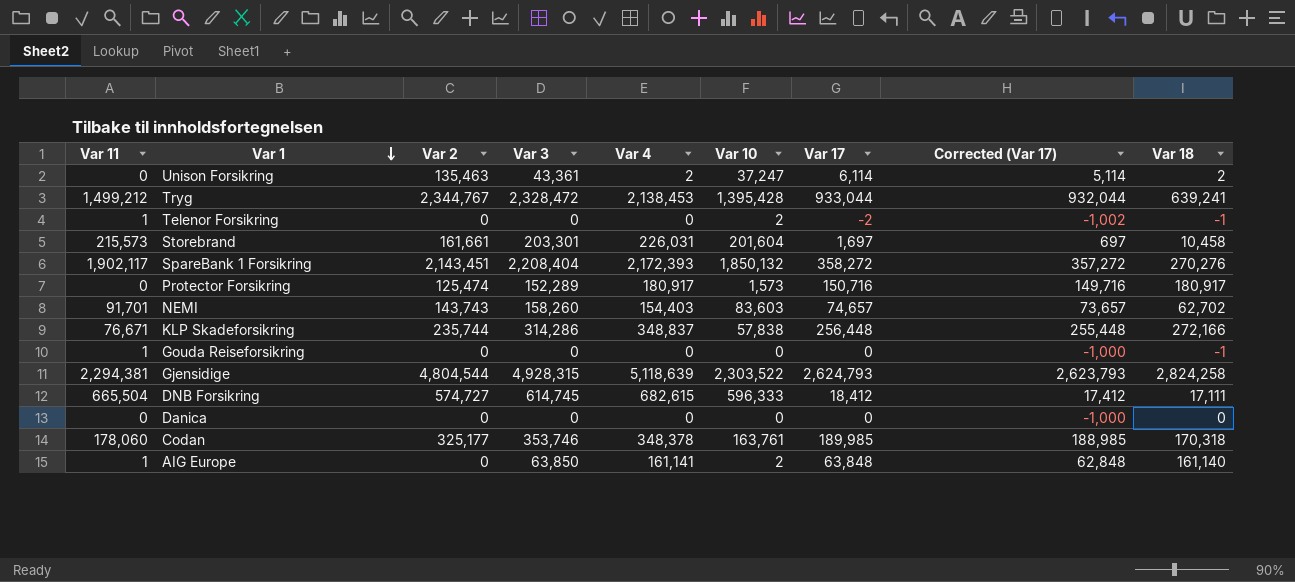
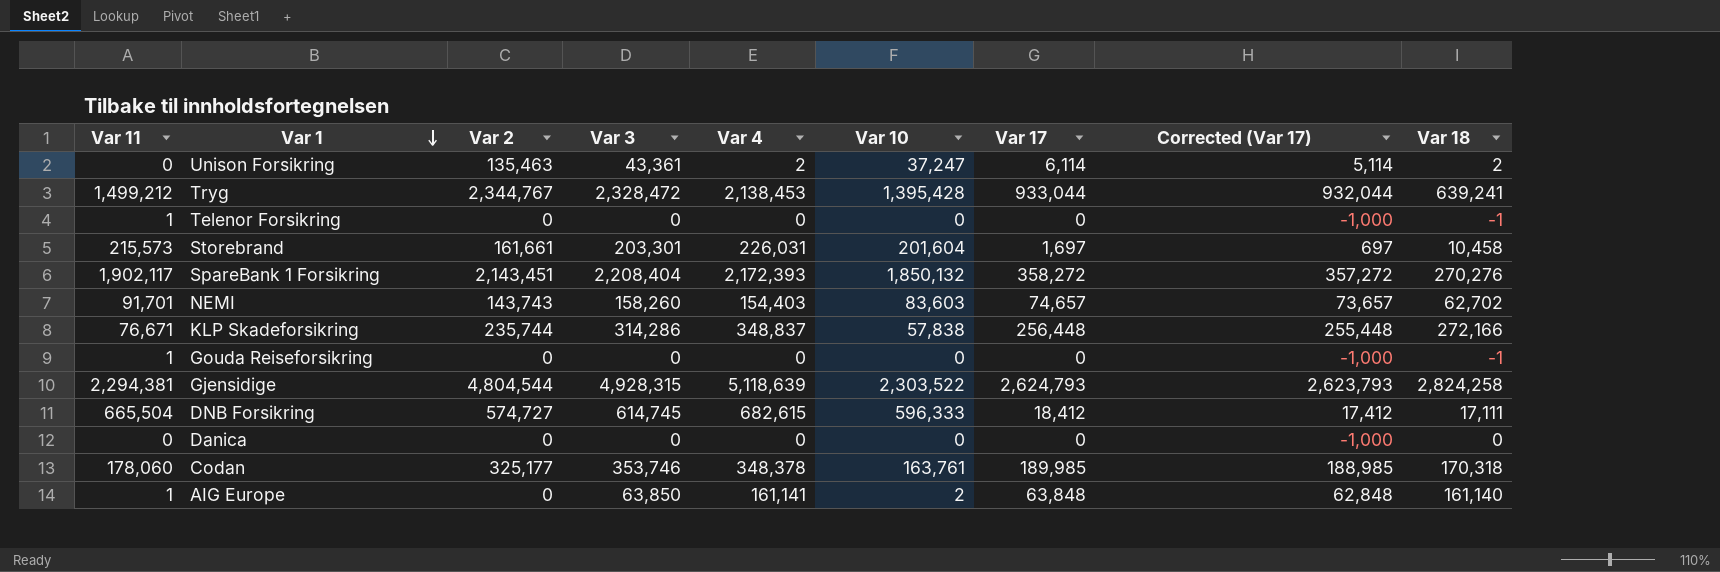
row Protector Forsikring: 0 | 125,474 | 152,289 | 180,917 | 1,573 | 150,716 | 149,716 | 180,917 -> none
Telenor Forsikring | Var 10: 2 -> 0
Telenor Forsikring | Var 17: -2 -> 0
Telenor Forsikring | Corrected (Var 17): -1,002 -> -1,000

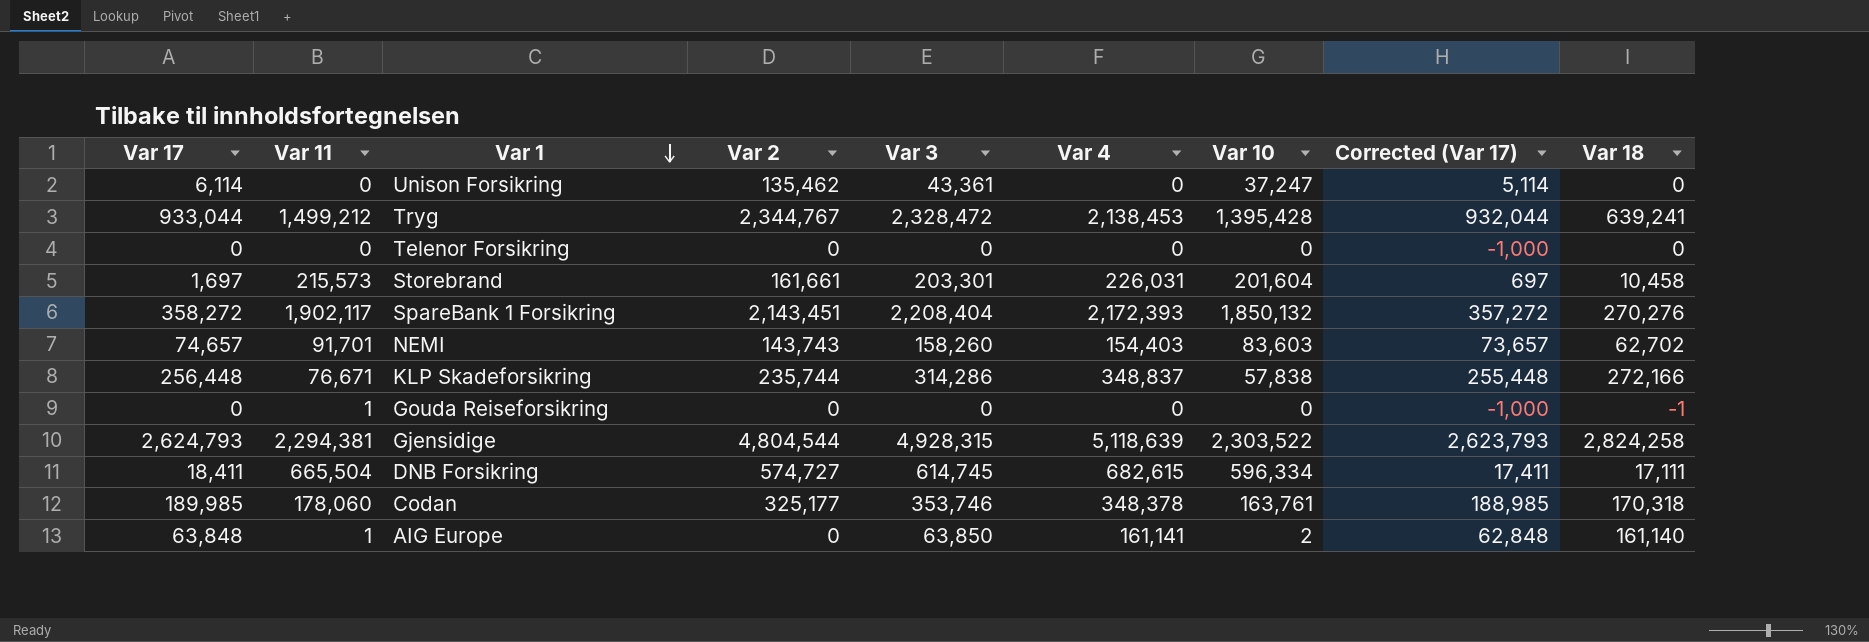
column Var 17 | position: 7 -> 1
row Danica: 0 | 0 | 0 | 0 | 0 | 0 | -1,000 | 0 -> none
Unison Forsikring | Var 2: 135,463 -> 135,462
Unison Forsikring | Var 4: 2 -> 0
Unison Forsikring | Var 18: 2 -> 0
Telenor Forsikring | Var 11: 1 -> 0
Telenor Forsikring | Var 18: -1 -> 0
DNB Forsikring | Var 17: 18,412 -> 18,411
DNB Forsikring | Var 10: 596,333 -> 596,334
DNB Forsikring | Corrected (Var 17): 17,412 -> 17,411

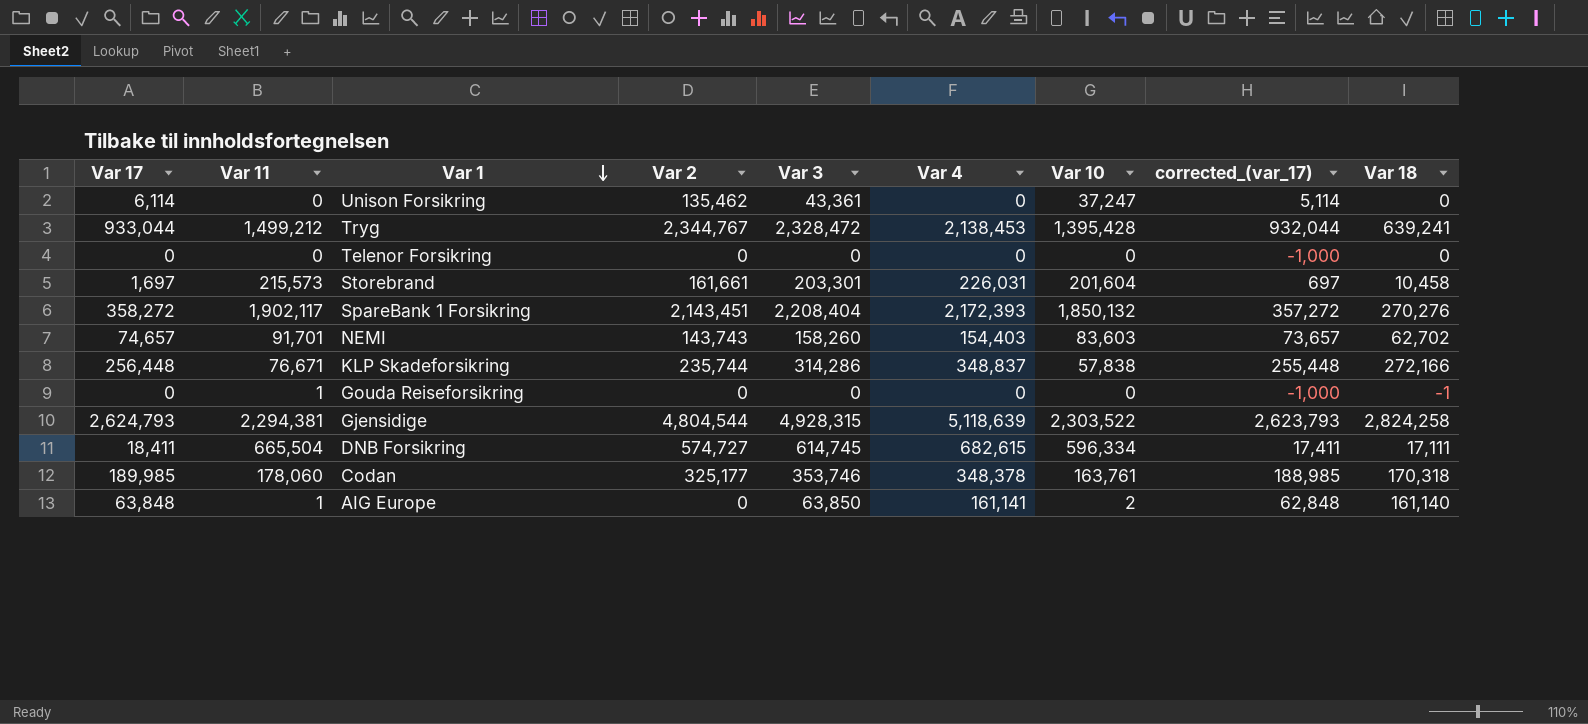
column name: Corrected (Var 17) -> corrected_(var_17)

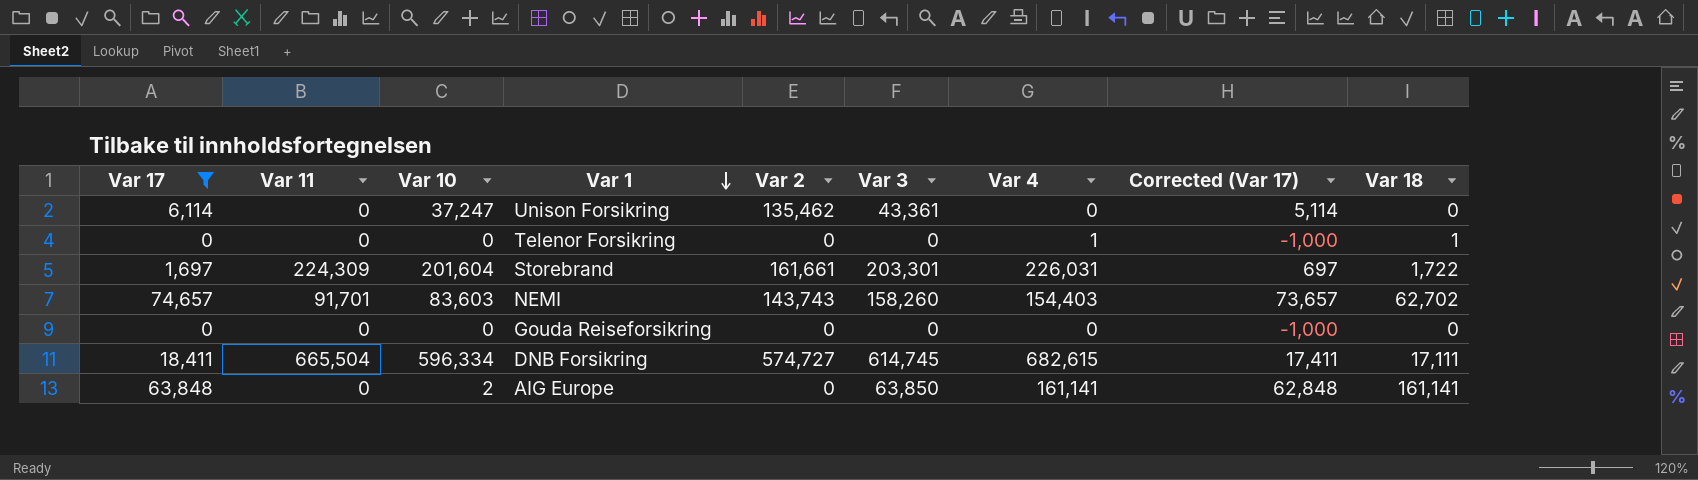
filter: none -> Var 17 <= 74,657
column Var 10 | position: 7 -> 3
column name: corrected_(var_17) -> Corrected (Var 17)
Telenor Forsikring | Var 4: 0 -> 1
Telenor Forsikring | Var 18: 0 -> 1
Storebrand | Var 11: 215,573 -> 224,309
Storebrand | Var 18: 10,458 -> 1,722
Gouda Reiseforsikring | Var 11: 1 -> 0
Gouda Reiseforsikring | Var 18: -1 -> 0
AIG Europe | Var 11: 1 -> 0
AIG Europe | Var 18: 161,140 -> 161,141

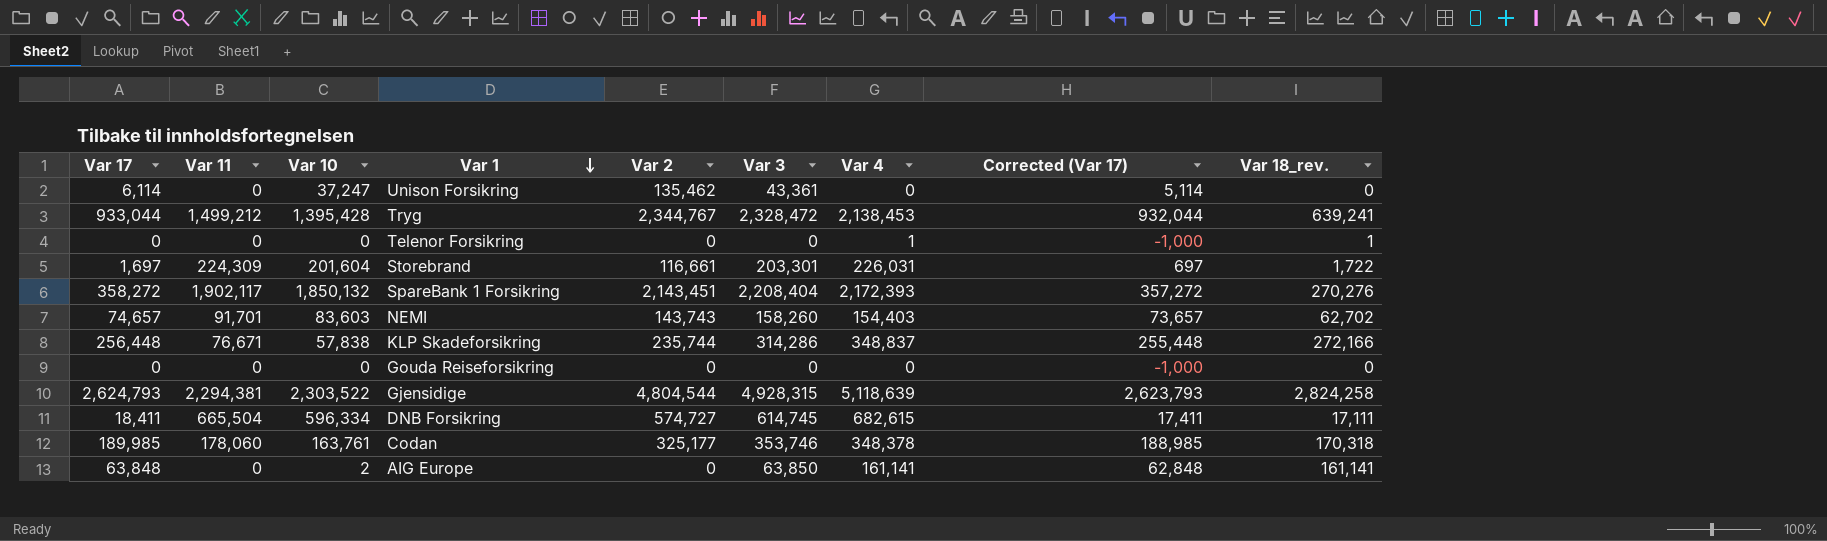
filter: Var 17 <= 74,657 -> none
column name: Var 18 -> Var 18_rev.
Storebrand | Var 2: 161,661 -> 116,661

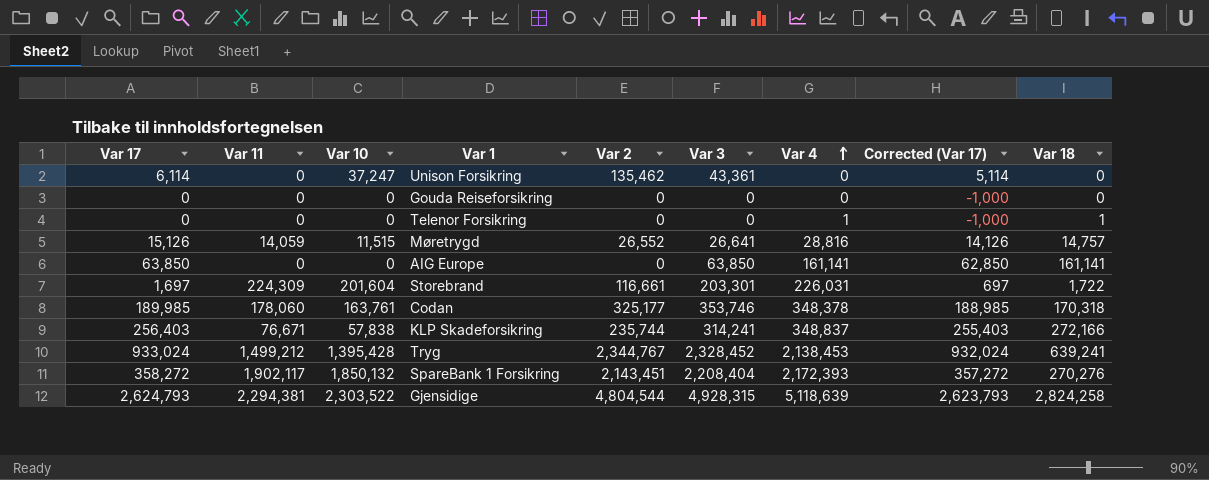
row order: Var 1 descending -> Var 4 ascending
column name: Var 18_rev. -> Var 18
row NEMI: 74,657 | 91,701 | 83,603 | 143,743 | 158,260 | 154,403 | 73,657 | 62,702 -> none
row DNB Forsikring: 18,411 | 665,504 | 596,334 | 574,727 | 614,745 | 682,615 | 17,411 | 17,111 -> none
row Møretrygd: none -> 15,126 | 14,059 | 11,515 | 26,552 | 26,641 | 28,816 | 14,126 | 14,757
AIG Europe | Var 17: 63,848 -> 63,850
AIG Europe | Var 10: 2 -> 0
AIG Europe | Corrected (Var 17): 62,848 -> 62,850
KLP Skadeforsikring | Var 17: 256,448 -> 256,403
KLP Skadeforsikring | Var 3: 314,286 -> 314,241
KLP Skadeforsikring | Corrected (Var 17): 255,448 -> 255,403
Tryg | Var 17: 933,044 -> 933,024
Tryg | Var 3: 2,328,472 -> 2,328,452
Tryg | Corrected (Var 17): 932,044 -> 932,024

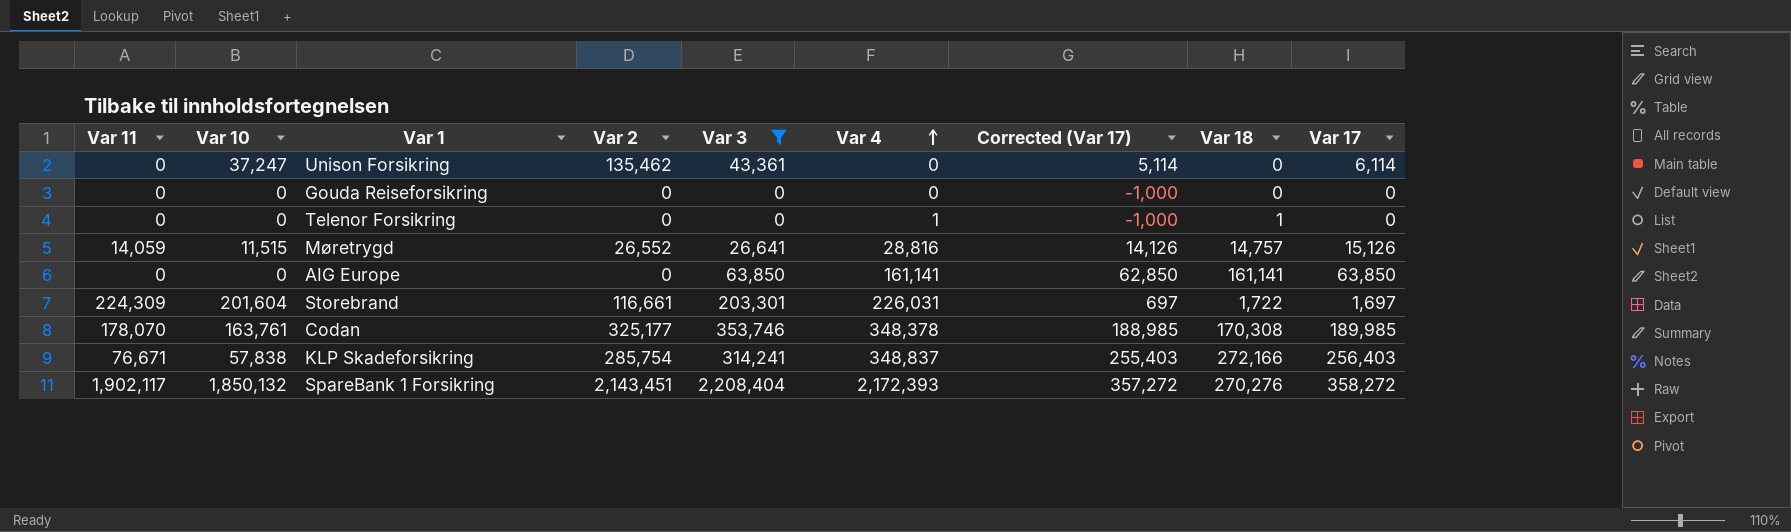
filter: none -> Var 3 <= 2,208,404
column Var 17 | position: 1 -> 9
Codan | Var 11: 178,060 -> 178,070
Codan | Var 18: 170,318 -> 170,308
KLP Skadeforsikring | Var 2: 235,744 -> 285,754

